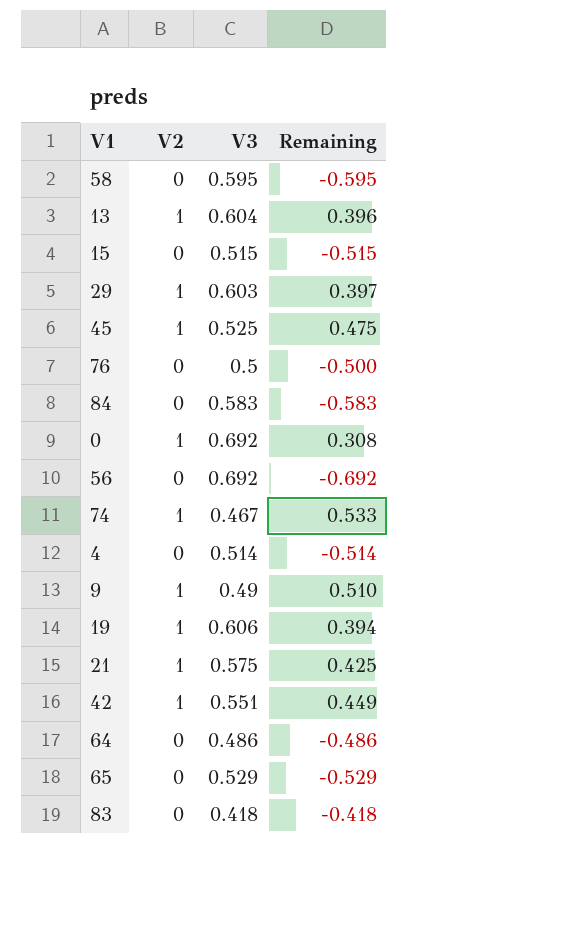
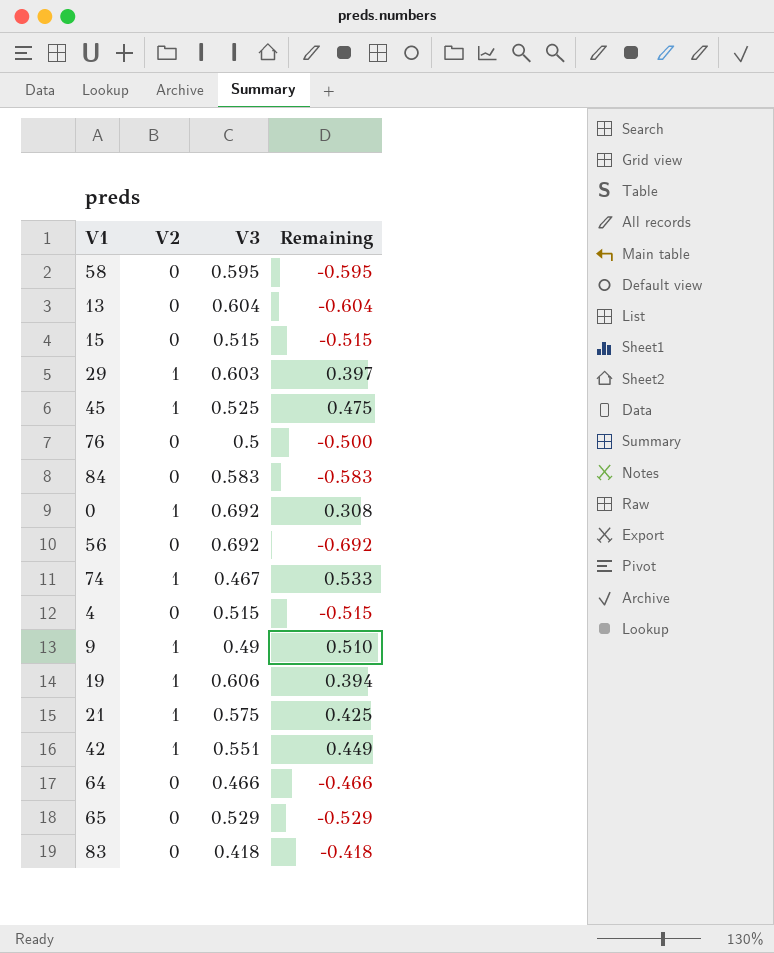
13 | V2: 1 -> 0
13 | Remaining: 0.396 -> -0.604
4 | V3: 0.514 -> 0.515
4 | Remaining: -0.514 -> -0.515
64 | V3: 0.486 -> 0.466
64 | Remaining: -0.486 -> -0.466

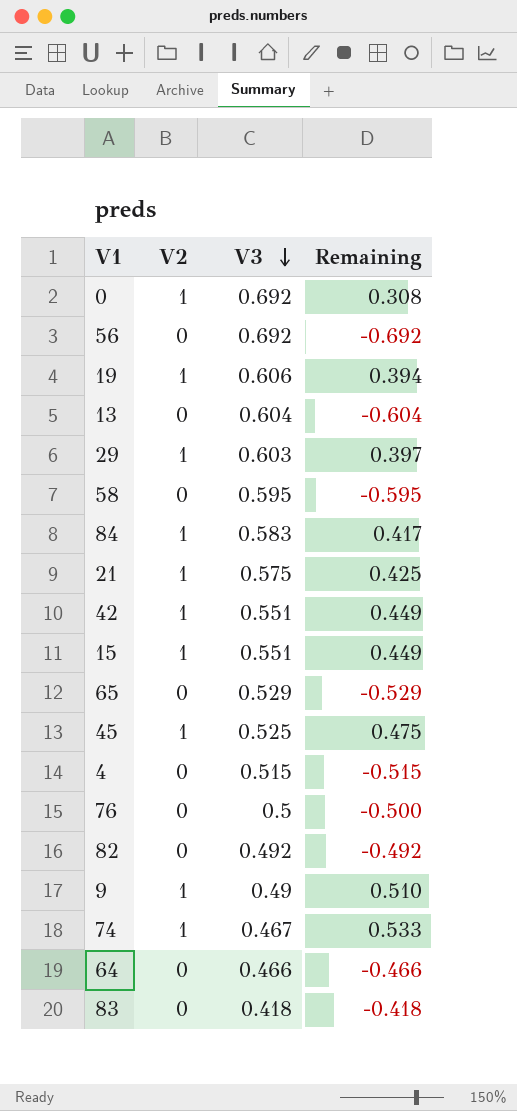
row order: none -> V3 descending
84 | V2: 0 -> 1
84 | Remaining: -0.583 -> 0.417
15 | V2: 0 -> 1
15 | V3: 0.515 -> 0.551
15 | Remaining: -0.515 -> 0.449
row 82: none -> 0 | 0.492 | -0.492

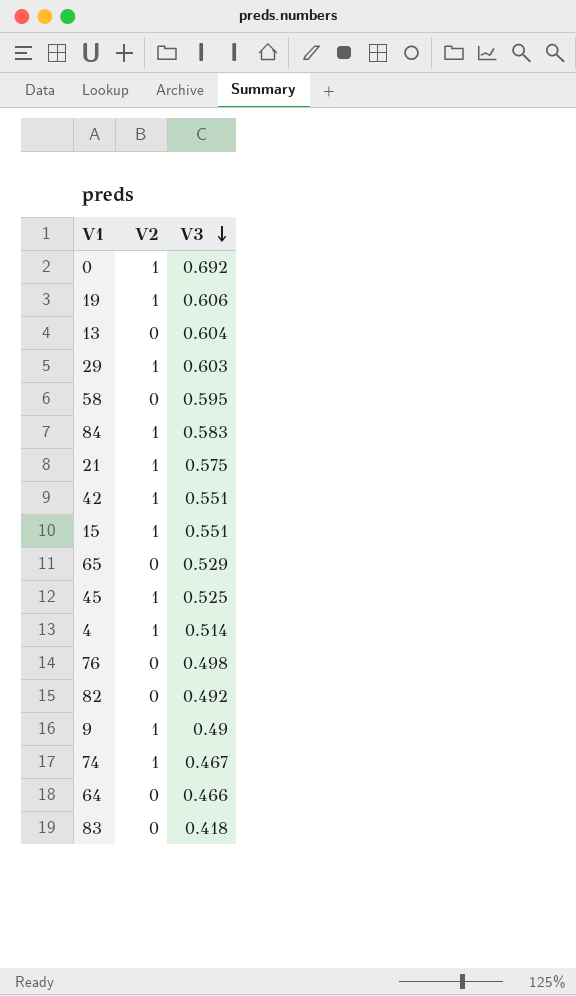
column Remaining | formula: [V2] - [V3] -> none
row 56: 0 | 0.692 | -0.692 -> none
4 | V2: 0 -> 1
4 | V3: 0.515 -> 0.514
76 | V3: 0.5 -> 0.498

